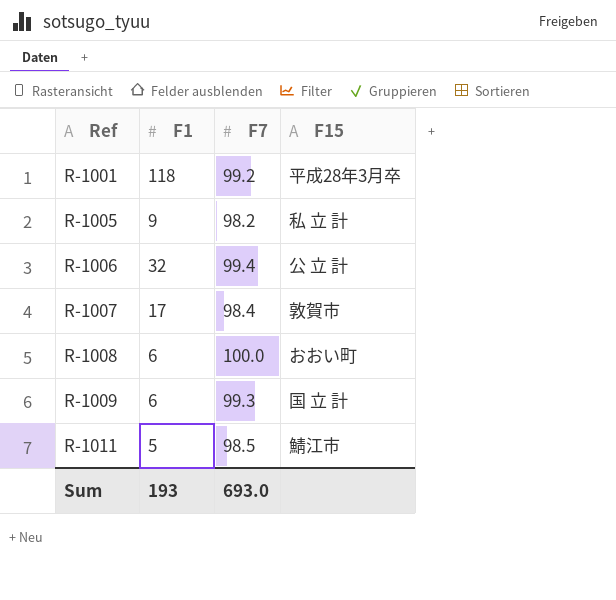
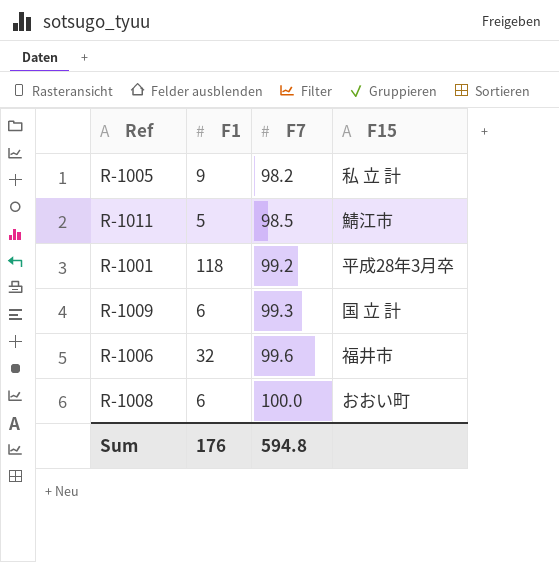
row order: Ref ascending -> F7 ascending
row R-1007: 17 | 98.4 | 敦賀市 -> none
R-1006 | F7: 99.4 -> 99.6
R-1006 | F15: 公 立 計 -> 福井市
Sum | F1: 193 -> 176
Sum | F7: 693.0 -> 594.8

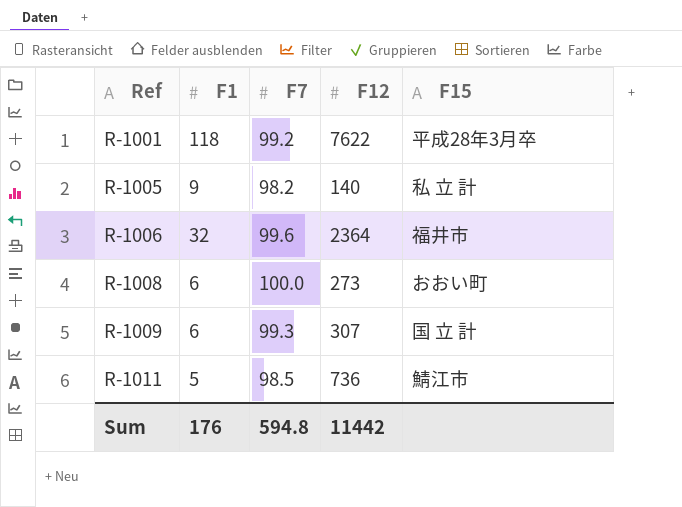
row order: F7 ascending -> Ref ascending
column F12 | position: none -> 4

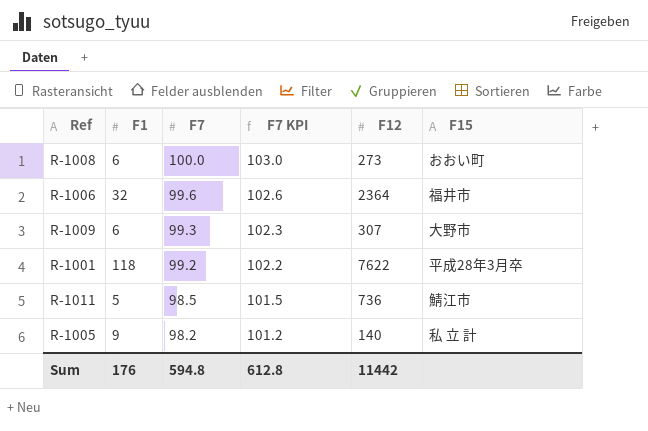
row order: Ref ascending -> F7 descending
column F7 KPI | formula: none -> [F7] + 3
R-1009 | F15: 国 立 計 -> 大野市

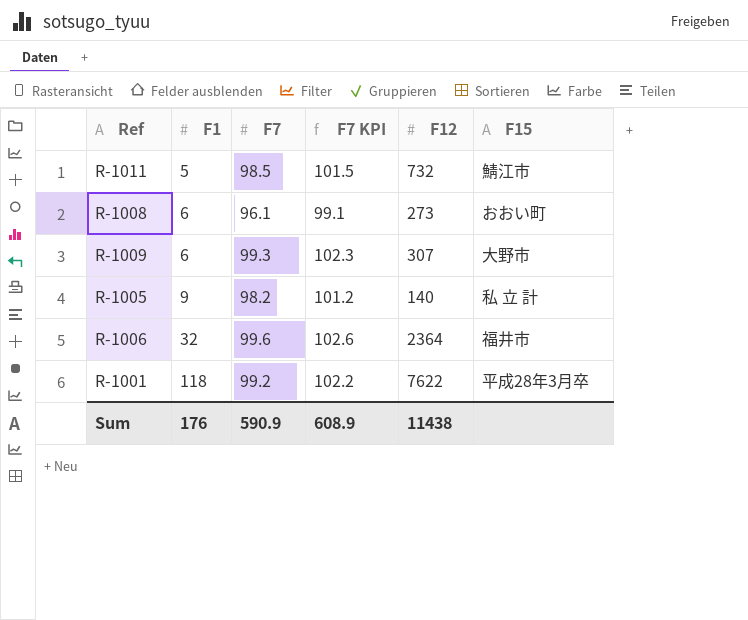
row order: F7 descending -> F1 ascending
R-1011 | F12: 736 -> 732
R-1008 | F7: 100.0 -> 96.1
R-1008 | F7 KPI: 103.0 -> 99.1
Sum | F7: 594.8 -> 590.9
Sum | F7 KPI: 612.8 -> 608.9
Sum | F12: 11442 -> 11438

